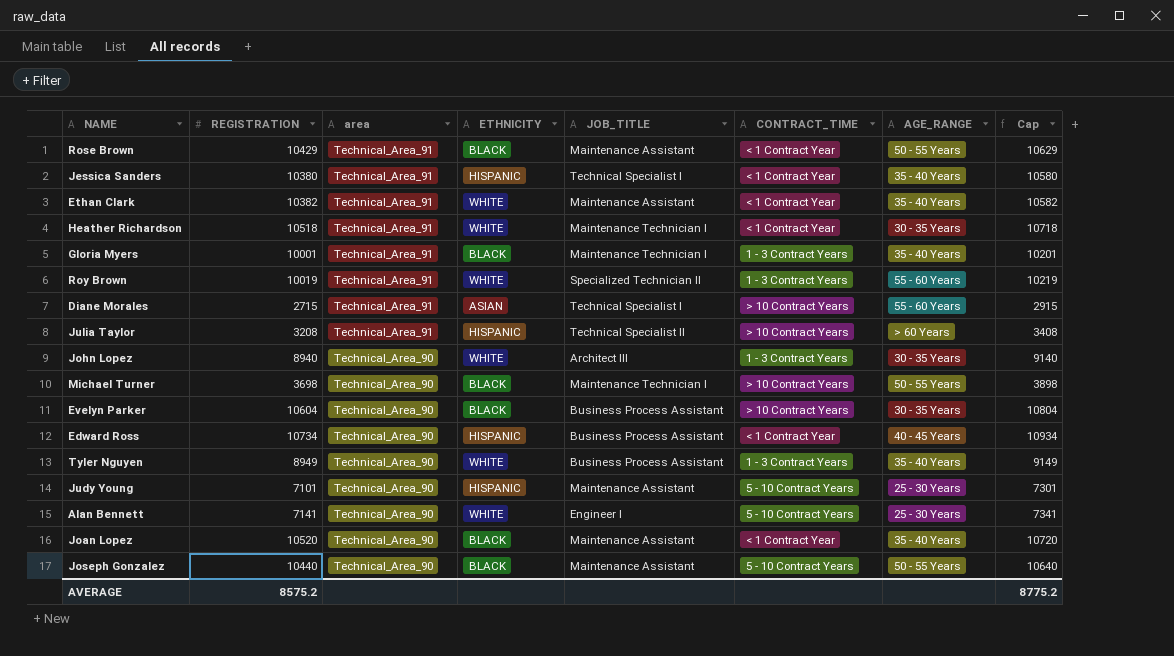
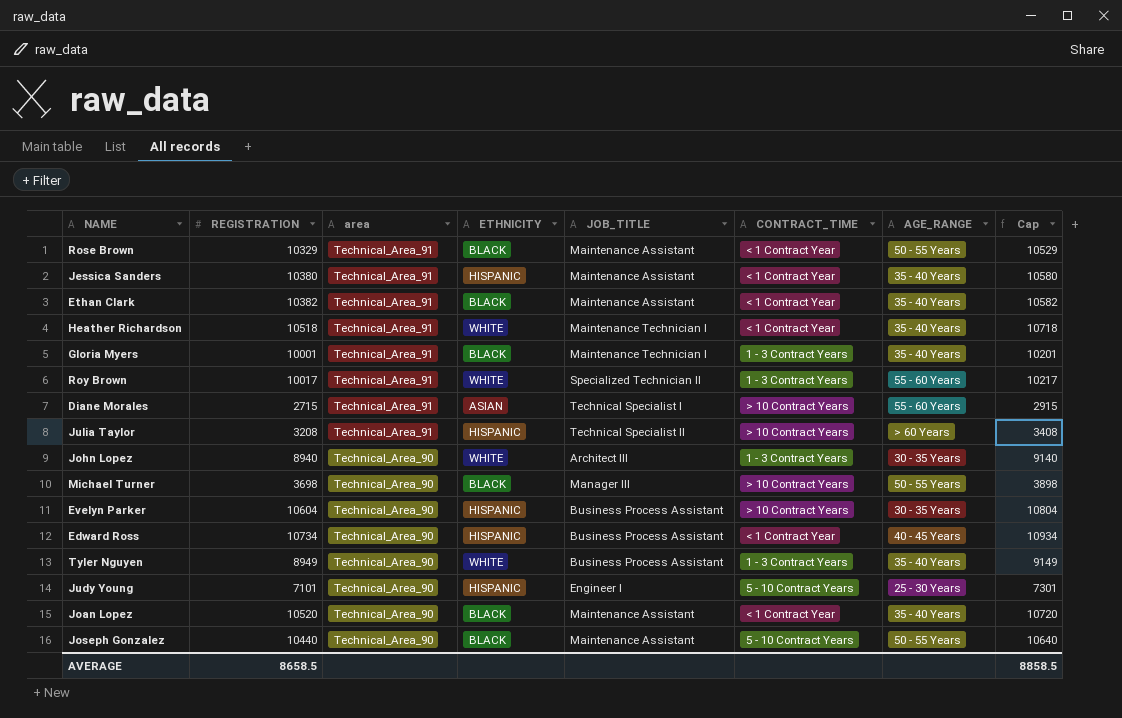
row Alan Bennett: 7141 | Technical_Area_90 | WHITE | Engineer I | 5 - 10 Contract Years | 25 - 30 Years | 7341 -> none
Rose Brown | REGISTRATION: 10429 -> 10329
Rose Brown | Cap: 10629 -> 10529
Jessica Sanders | JOB_TITLE: Technical Specialist I -> Maintenance Assistant
Ethan Clark | ETHNICITY: WHITE -> BLACK
Heather Richardson | AGE_RANGE: 30 - 35 Years -> 35 - 40 Years
Roy Brown | REGISTRATION: 10019 -> 10017
Roy Brown | Cap: 10219 -> 10217
Michael Turner | JOB_TITLE: Maintenance Technician I -> Manager III
Evelyn Parker | ETHNICITY: BLACK -> HISPANIC
Judy Young | JOB_TITLE: Maintenance Assistant -> Engineer I
AVERAGE | REGISTRATION: 8575.2 -> 8658.5
AVERAGE | Cap: 8775.2 -> 8858.5

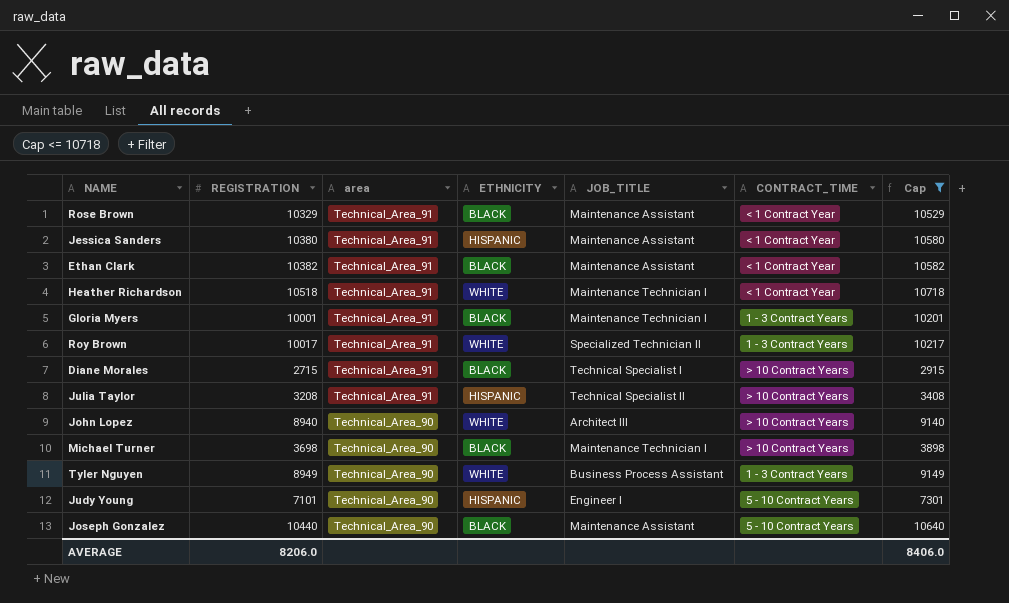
filter: none -> Cap <= 10718
column AGE_RANGE | position: 7 -> none
Diane Morales | ETHNICITY: ASIAN -> BLACK
John Lopez | CONTRACT_TIME: 1 - 3 Contract Years -> > 10 Contract Years
Michael Turner | JOB_TITLE: Manager III -> Maintenance Technician I
AVERAGE | REGISTRATION: 8658.5 -> 8206.0
AVERAGE | Cap: 8858.5 -> 8406.0

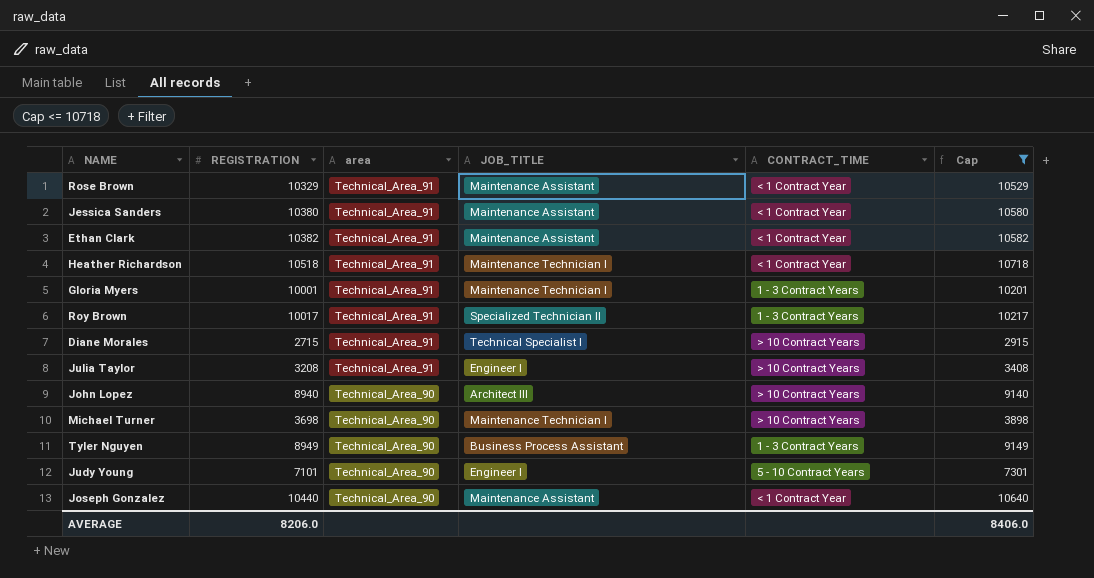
column ETHNICITY | position: 4 -> none
Julia Taylor | JOB_TITLE: Technical Specialist II -> Engineer I
Joseph Gonzalez | CONTRACT_TIME: 5 - 10 Contract Years -> < 1 Contract Year

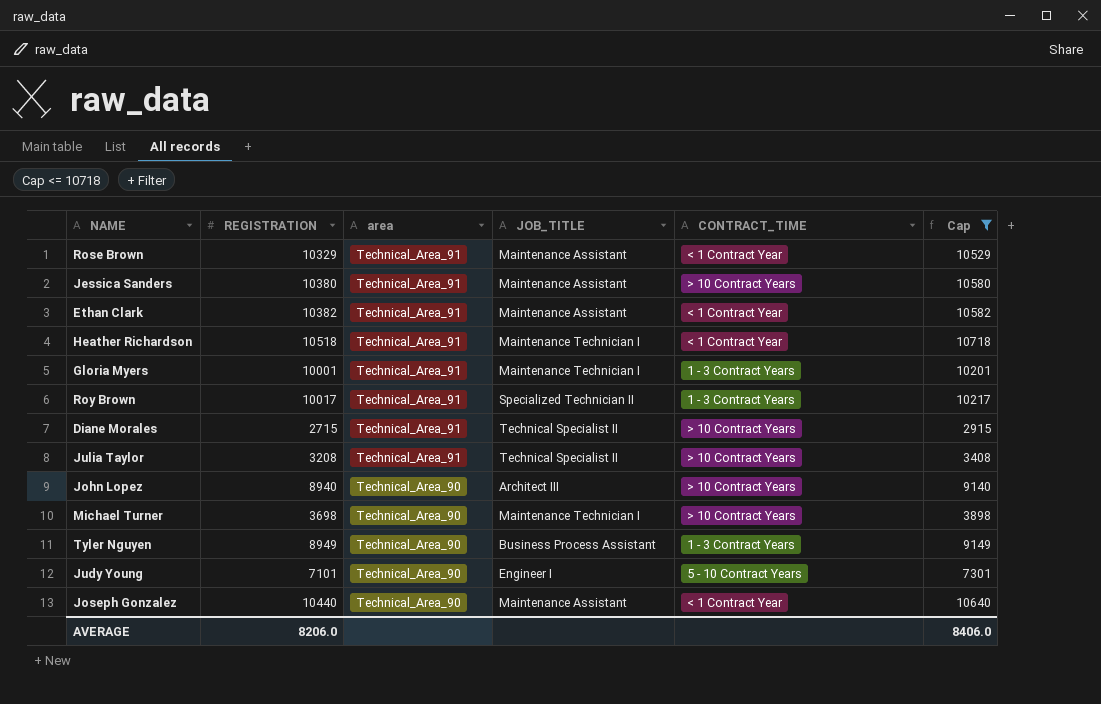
Jessica Sanders | CONTRACT_TIME: < 1 Contract Year -> > 10 Contract Years
Diane Morales | JOB_TITLE: Technical Specialist I -> Technical Specialist II
Julia Taylor | JOB_TITLE: Engineer I -> Technical Specialist II

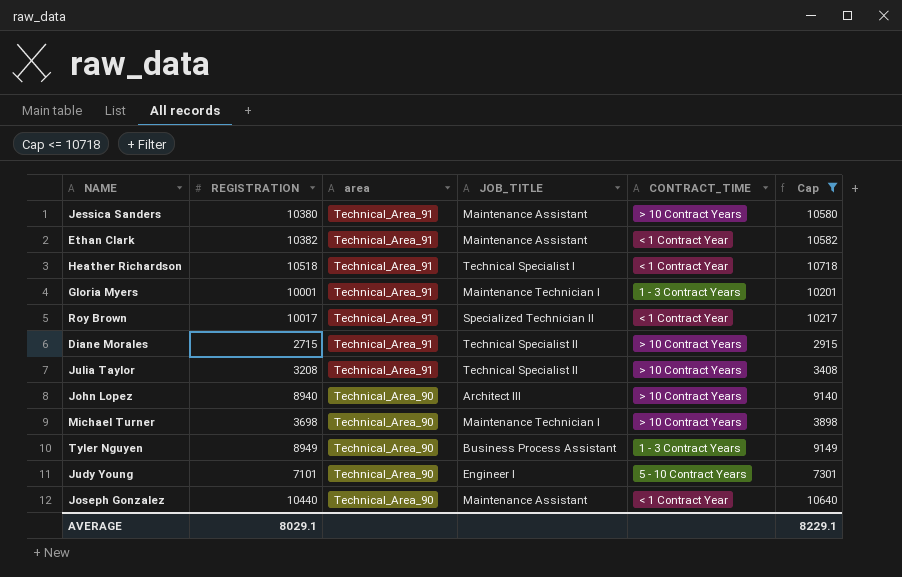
row Rose Brown: 10329 | Technical_Area_91 | Maintenance Assistant | < 1 Contract Year | 10529 -> none
Heather Richardson | JOB_TITLE: Maintenance Technician I -> Technical Specialist I
Roy Brown | CONTRACT_TIME: 1 - 3 Contract Years -> < 1 Contract Year
AVERAGE | REGISTRATION: 8206.0 -> 8029.1
AVERAGE | Cap: 8406.0 -> 8229.1

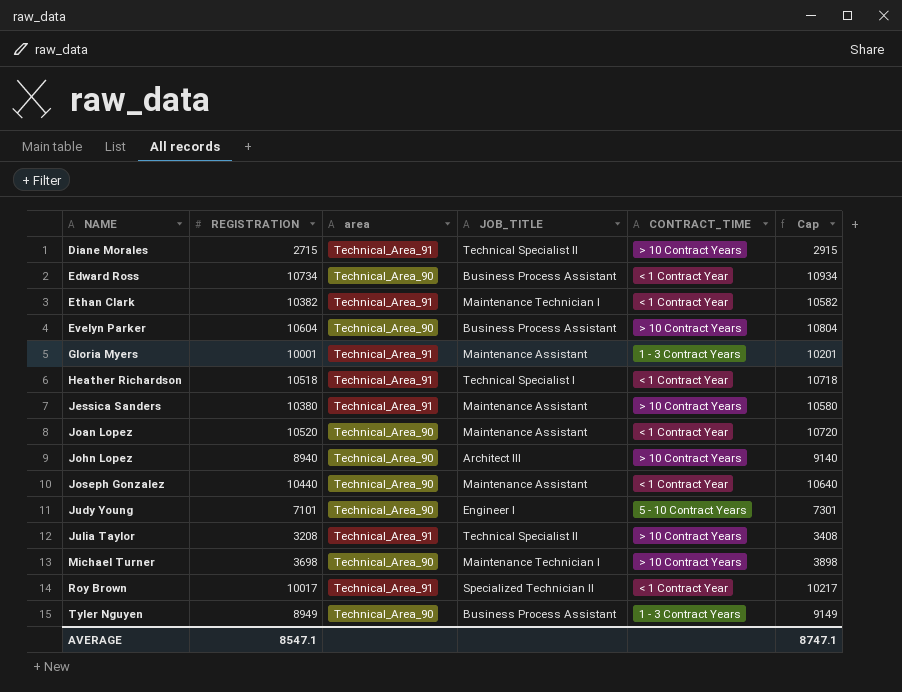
filter: Cap <= 10718 -> none
row order: area descending -> NAME ascending
Ethan Clark | JOB_TITLE: Maintenance Assistant -> Maintenance Technician I
Gloria Myers | JOB_TITLE: Maintenance Technician I -> Maintenance Assistant
AVERAGE | REGISTRATION: 8029.1 -> 8547.1
AVERAGE | Cap: 8229.1 -> 8747.1

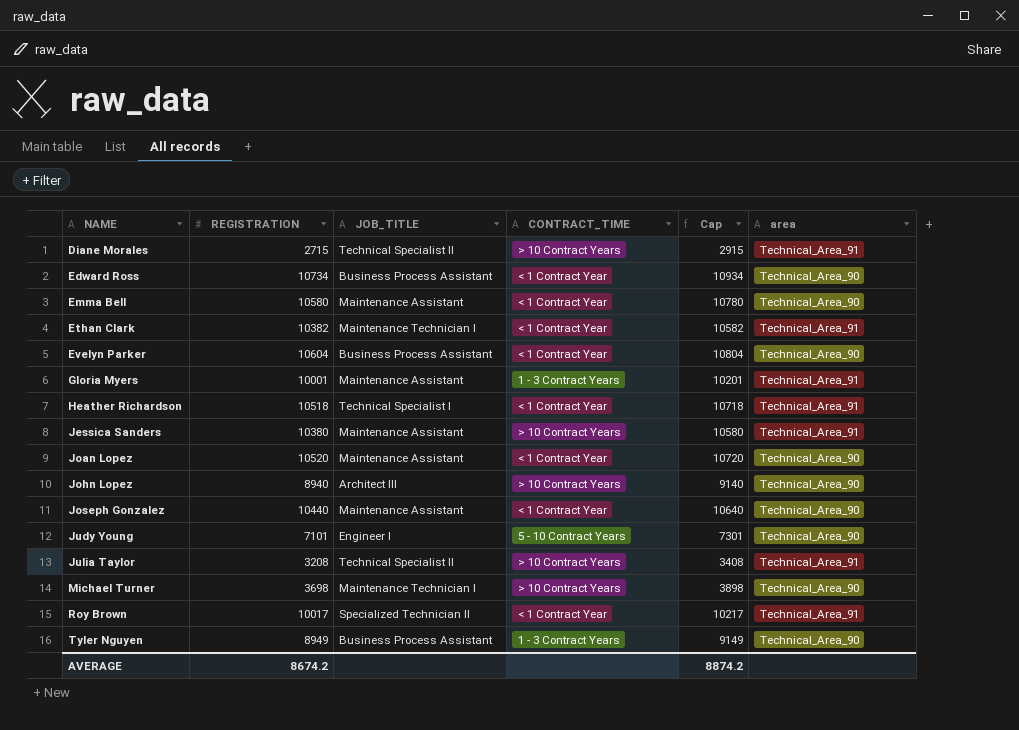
column area | position: 3 -> 6
row Emma Bell: none -> 10580 | Maintenance Assistant | < 1 Contract Year | 10780 | Technical_Area_90
Evelyn Parker | CONTRACT_TIME: > 10 Contract Years -> < 1 Contract Year
AVERAGE | REGISTRATION: 8547.1 -> 8674.2
AVERAGE | Cap: 8747.1 -> 8874.2

